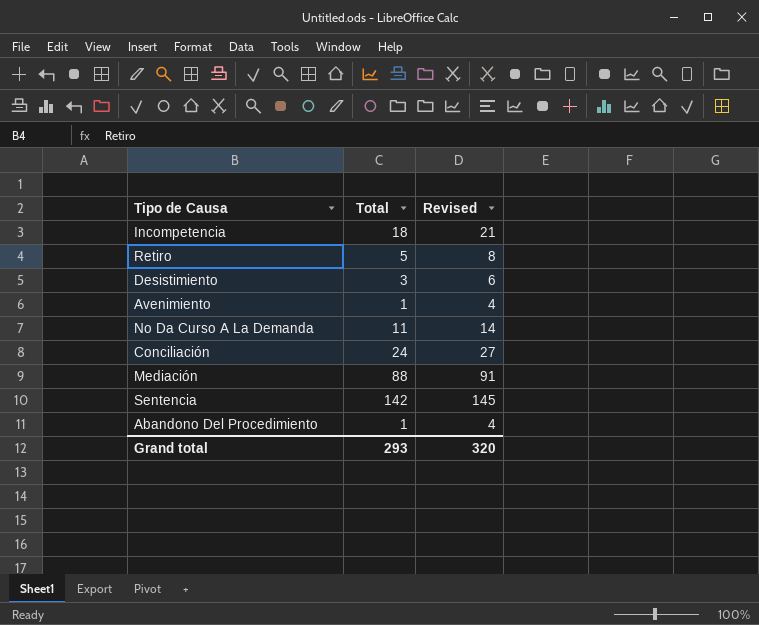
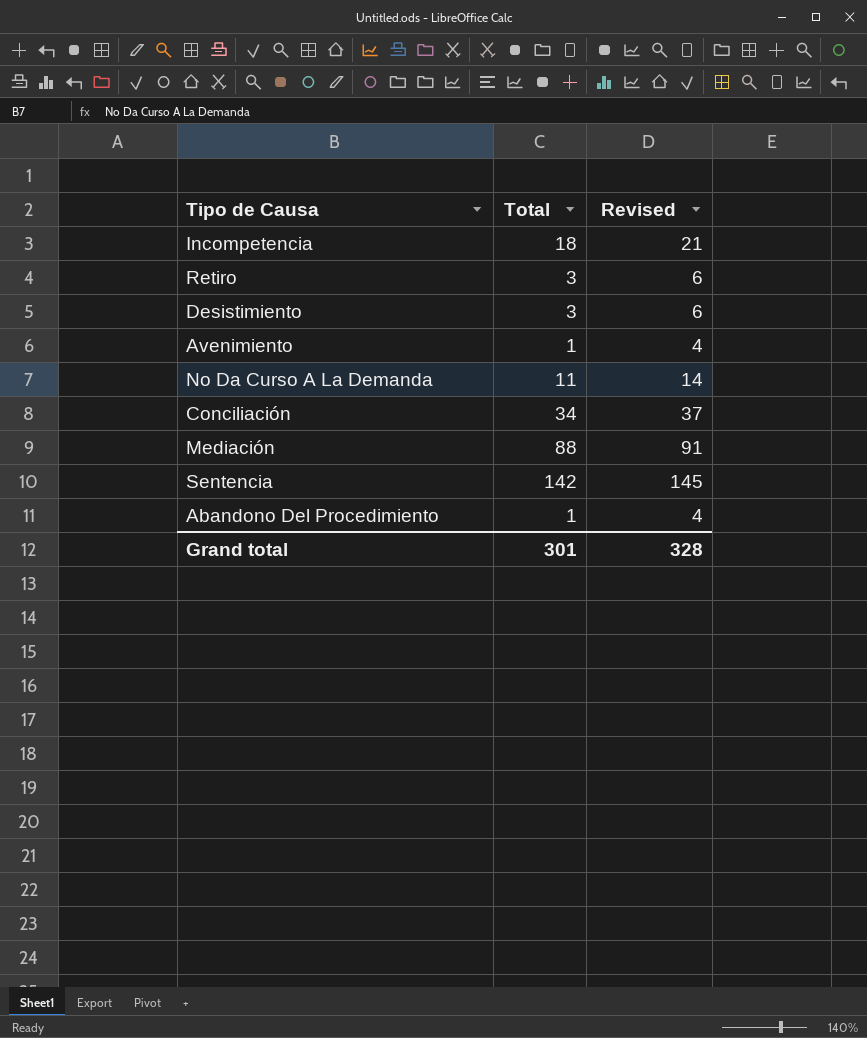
Retiro | Total: 5 -> 3
Retiro | Revised: 8 -> 6
Conciliación | Total: 24 -> 34
Conciliación | Revised: 27 -> 37
Grand total | Total: 293 -> 301
Grand total | Revised: 320 -> 328

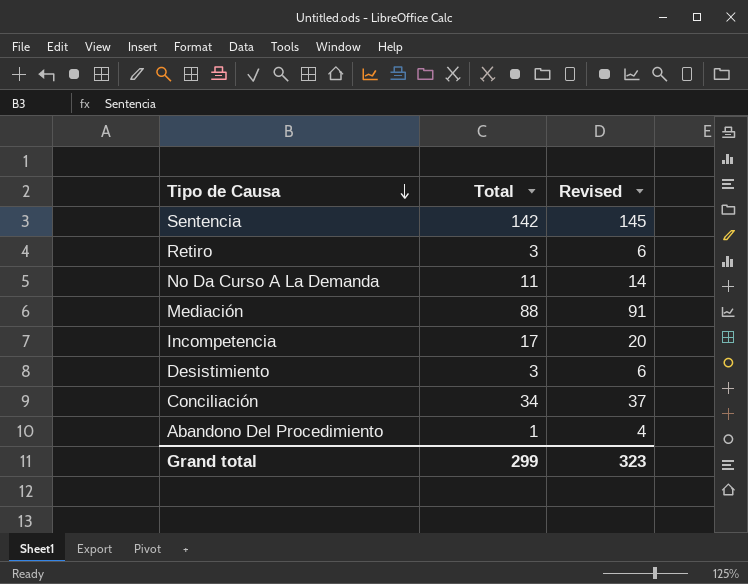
row order: none -> Tipo de Causa descending
row Avenimiento: 1 | 4 -> none
Incompetencia | Total: 18 -> 17
Incompetencia | Revised: 21 -> 20
Grand total | Total: 301 -> 299
Grand total | Revised: 328 -> 323

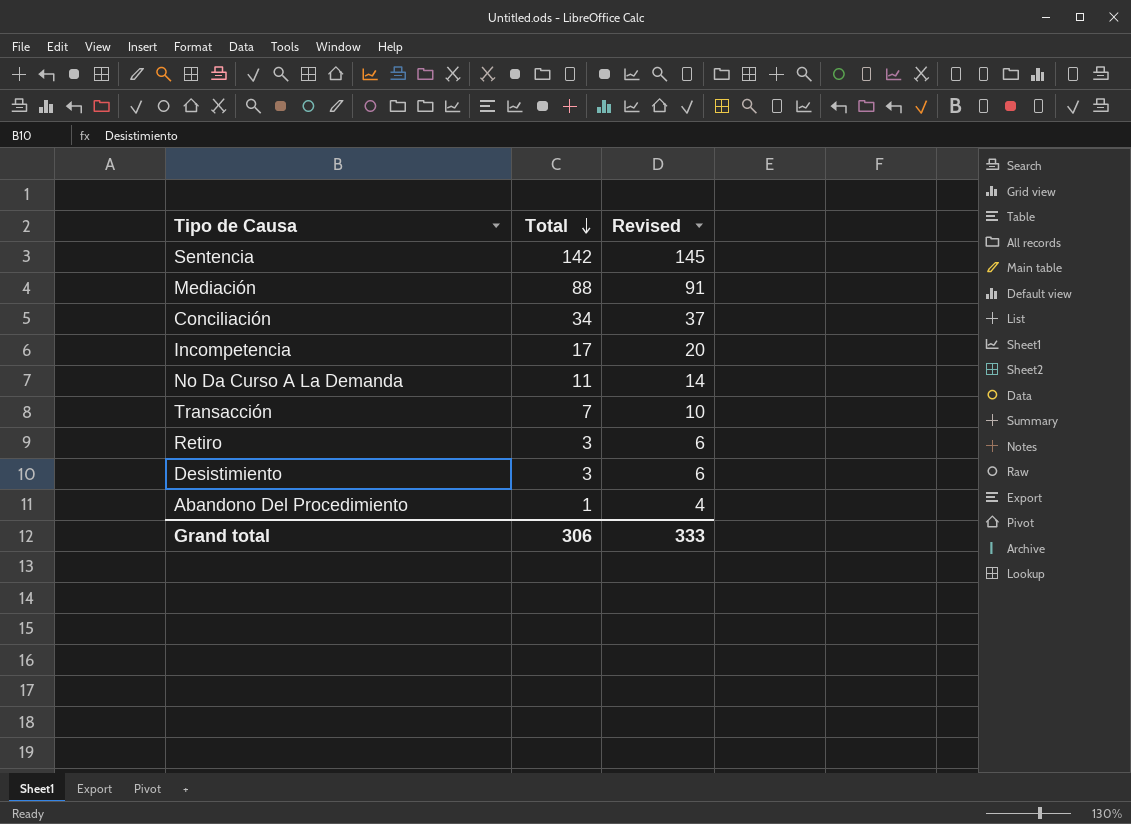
row order: Tipo de Causa descending -> Total descending
row Transacción: none -> 7 | 10
Grand total | Total: 299 -> 306
Grand total | Revised: 323 -> 333

